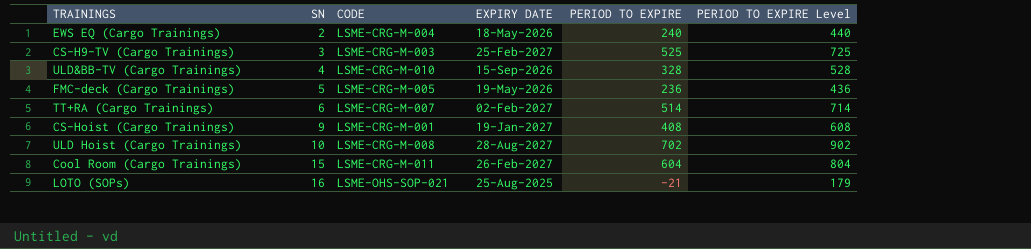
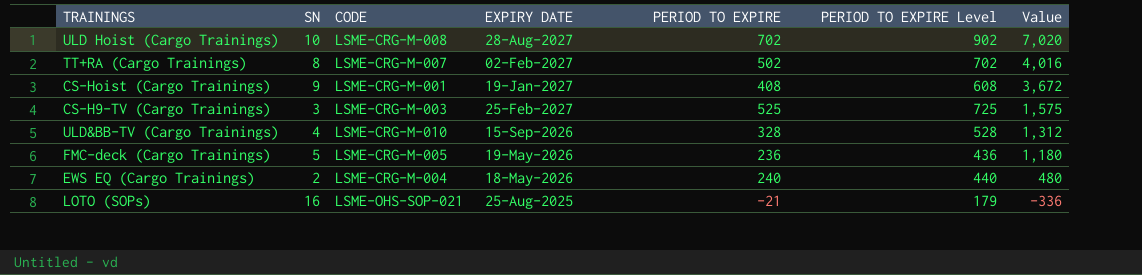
row order: SN ascending -> Value descending
column Value | formula: none -> [SN] * [PERIOD TO EXPIRE]
row Cool Room (Cargo Trainings): 15 | LSME-CRG-M-011 | 26-Feb-2027 | 604 | 804 -> none
TT+RA (Cargo Trainings) | SN: 6 -> 8
TT+RA (Cargo Trainings) | PERIOD TO EXPIRE: 514 -> 502
TT+RA (Cargo Trainings) | PERIOD TO EXPIRE Level: 714 -> 702

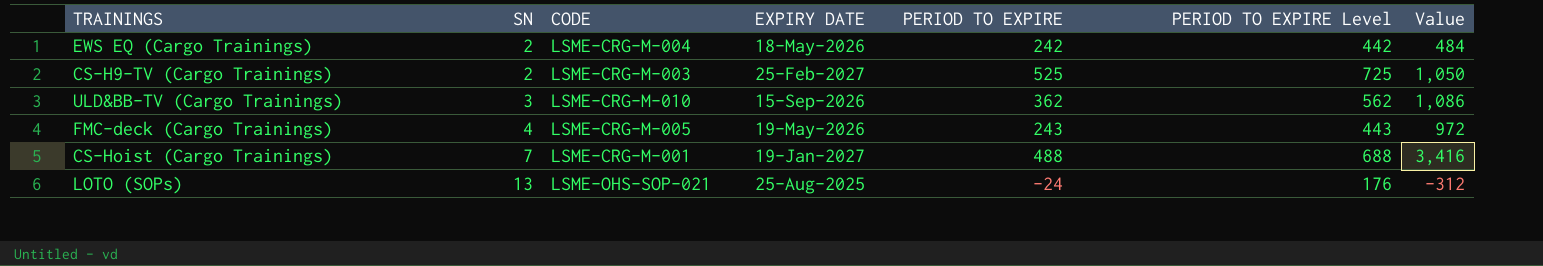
row order: Value descending -> SN ascending
row ULD Hoist (Cargo Trainings): 10 | LSME-CRG-M-008 | 28-Aug-2027 | 702 | 902 | 7,020 -> none
row TT+RA (Cargo Trainings): 8 | LSME-CRG-M-007 | 02-Feb-2027 | 502 | 702 | 4,016 -> none
EWS EQ (Cargo Trainings) | PERIOD TO EXPIRE: 240 -> 242
EWS EQ (Cargo Trainings) | PERIOD TO EXPIRE Level: 440 -> 442
EWS EQ (Cargo Trainings) | Value: 480 -> 484
CS-H9-TV (Cargo Trainings) | SN: 3 -> 2
CS-H9-TV (Cargo Trainings) | Value: 1,575 -> 1,050
ULD&BB-TV (Cargo Trainings) | SN: 4 -> 3
ULD&BB-TV (Cargo Trainings) | PERIOD TO EXPIRE: 328 -> 362
ULD&BB-TV (Cargo Trainings) | PERIOD TO EXPIRE Level: 528 -> 562
ULD&BB-TV (Cargo Trainings) | Value: 1,312 -> 1,086
FMC-deck (Cargo Trainings) | SN: 5 -> 4
FMC-deck (Cargo Trainings) | PERIOD TO EXPIRE: 236 -> 243
FMC-deck (Cargo Trainings) | PERIOD TO EXPIRE Level: 436 -> 443
FMC-deck (Cargo Trainings) | Value: 1,180 -> 972
CS-Hoist (Cargo Trainings) | SN: 9 -> 7
CS-Hoist (Cargo Trainings) | PERIOD TO EXPIRE: 408 -> 488
CS-Hoist (Cargo Trainings) | PERIOD TO EXPIRE Level: 608 -> 688
CS-Hoist (Cargo Trainings) | Value: 3,672 -> 3,416
LOTO (SOPs) | SN: 16 -> 13
LOTO (SOPs) | PERIOD TO EXPIRE: -21 -> -24
LOTO (SOPs) | PERIOD TO EXPIRE Level: 179 -> 176
LOTO (SOPs) | Value: -336 -> -312

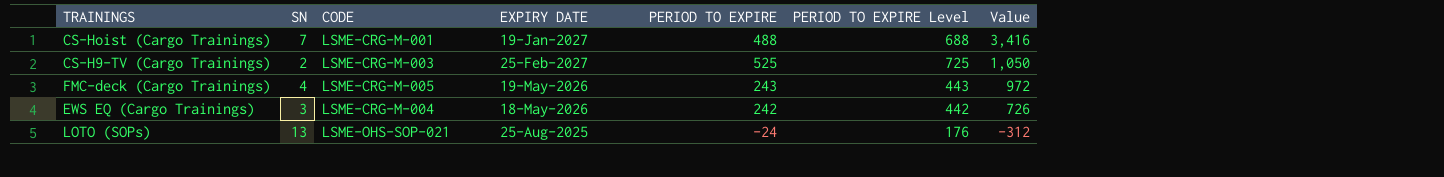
row order: SN ascending -> Value descending
row ULD&BB-TV (Cargo Trainings): 3 | LSME-CRG-M-010 | 15-Sep-2026 | 362 | 562 | 1,086 -> none
EWS EQ (Cargo Trainings) | SN: 2 -> 3
EWS EQ (Cargo Trainings) | Value: 484 -> 726

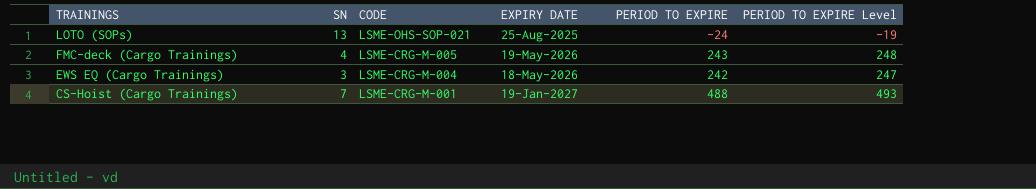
row order: Value descending -> TRAININGS descending
column Value | formula: [SN] * [PERIOD TO EXPIRE] -> none
column PERIOD TO EXPIRE Level | formula: [PERIOD TO EXPIRE] + 200 -> [PERIOD TO EXPIRE] + 5
row CS-H9-TV (Cargo Trainings): 2 | LSME-CRG-M-003 | 25-Feb-2027 | 525 | 725 | 1,050 -> none

